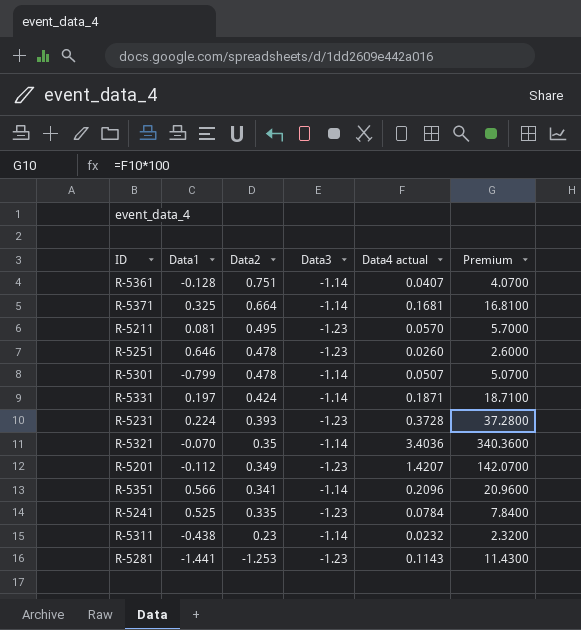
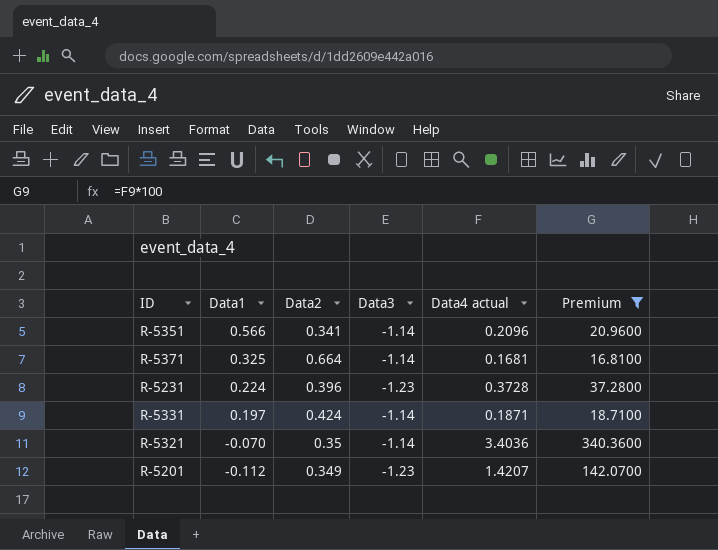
filter: none -> Premium >= 16.8100
row order: Data2 descending -> Data1 descending
R-5231 | Data2: 0.393 -> 0.396

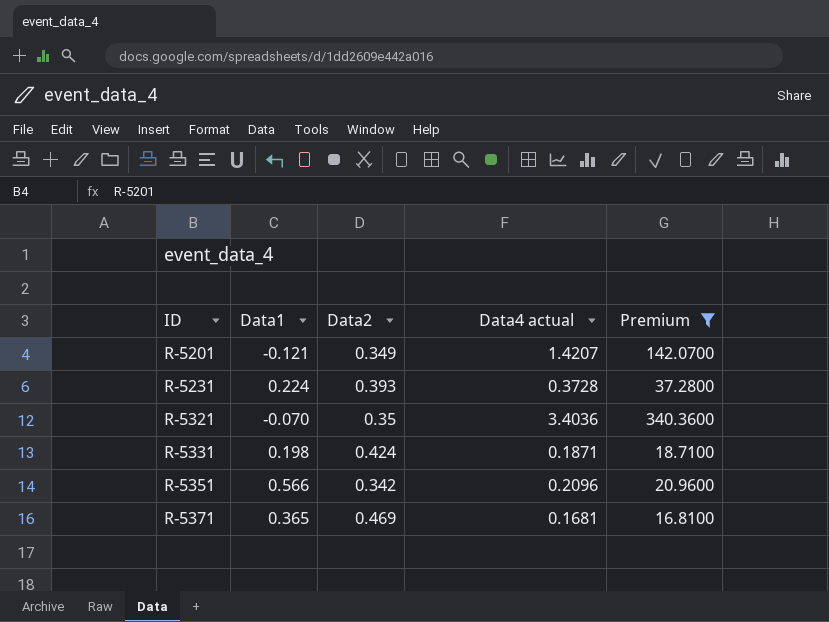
row order: Data1 descending -> ID ascending
column Data3 | position: 4 -> none
R-5201 | Data1: -0.112 -> -0.121
R-5231 | Data2: 0.396 -> 0.393
R-5331 | Data1: 0.197 -> 0.198
R-5351 | Data2: 0.341 -> 0.342
R-5371 | Data1: 0.325 -> 0.365
R-5371 | Data2: 0.664 -> 0.469

